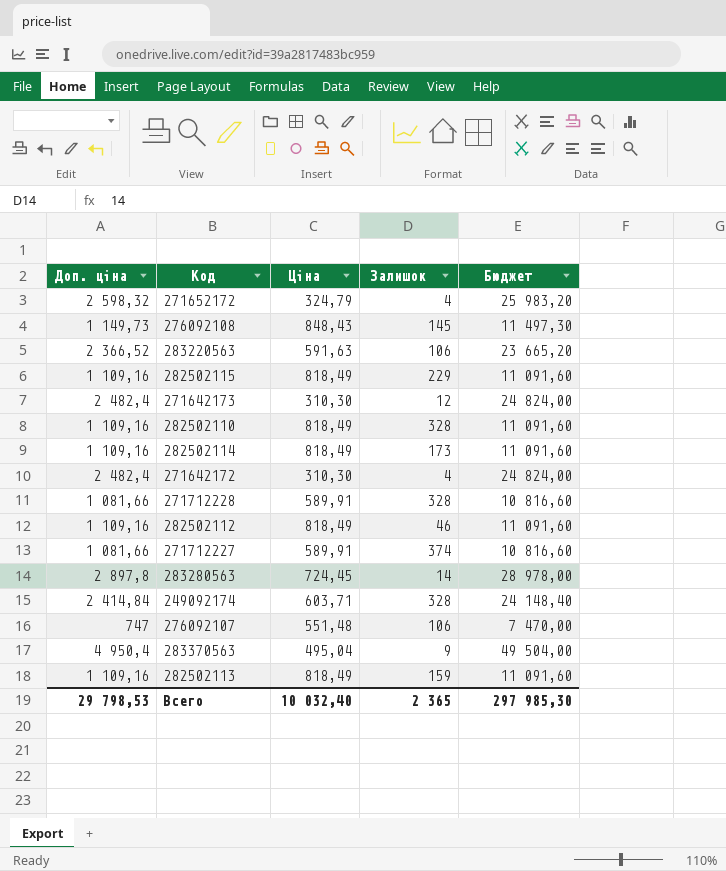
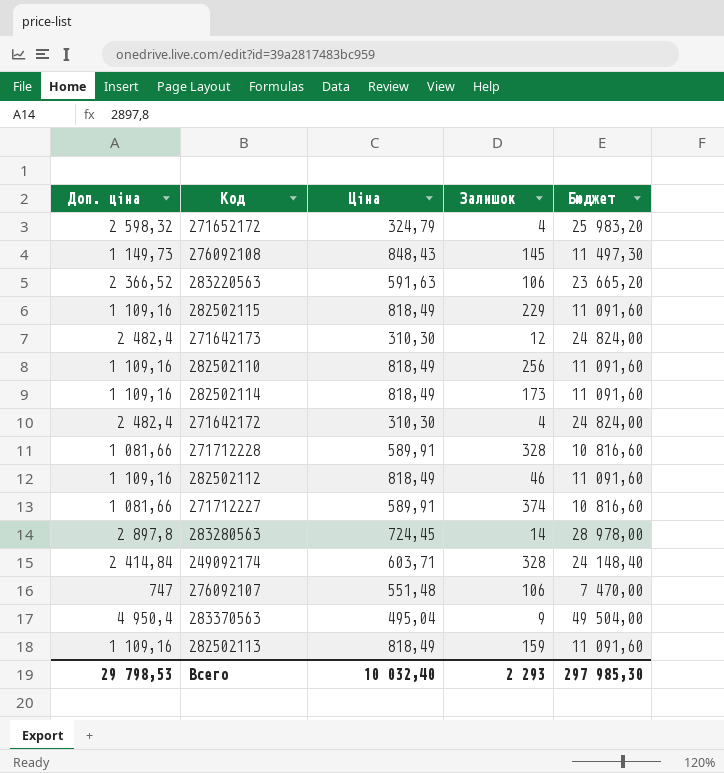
282502110 | Залишок: 328 -> 256
Всего | Залишок: 2 365 -> 2 293

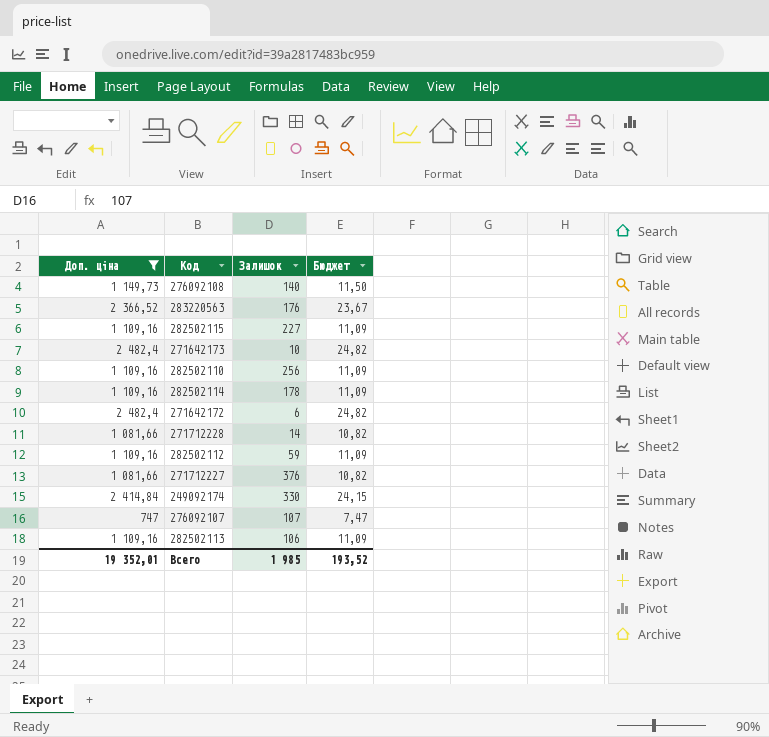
filter: none -> Доп. ціна <= 2 482,4
column Ціна | position: 3 -> none
column Бюджет | formula: [Доп. ціна] * 10 -> [Доп. ціна] * 0,01
276092108 | Залишок: 145 -> 140
283220563 | Залишок: 106 -> 176
282502115 | Залишок: 229 -> 227
271642173 | Залишок: 12 -> 10
282502114 | Залишок: 173 -> 178
271642172 | Залишок: 4 -> 6
271712228 | Залишок: 328 -> 14
282502112 | Залишок: 46 -> 59
271712227 | Залишок: 374 -> 376
249092174 | Залишок: 328 -> 330
276092107 | Залишок: 106 -> 107
282502113 | Залишок: 159 -> 106
Всего | Доп. ціна: 29 798,53 -> 19 352,01
Всего | Залишок: 2 293 -> 1 985
Всего | Бюджет: 297 985,30 -> 193,52

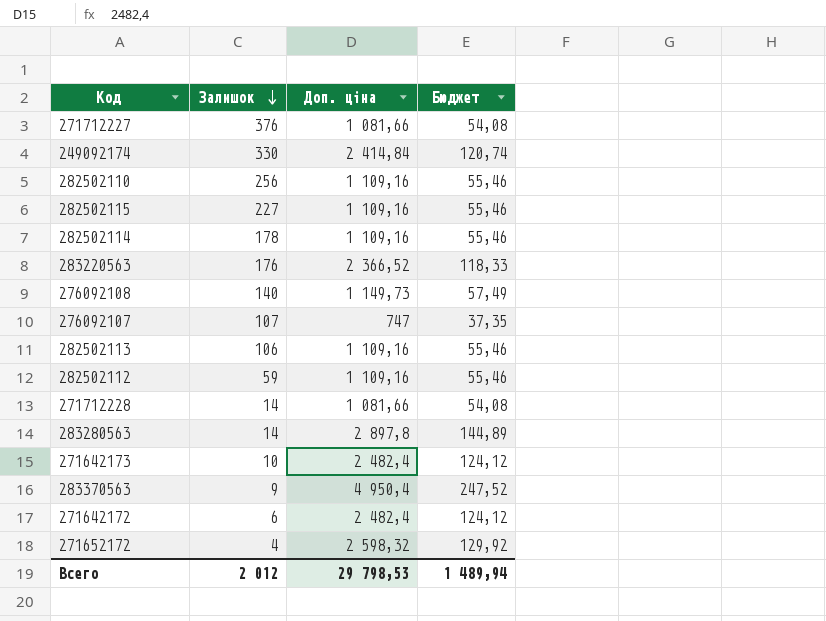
filter: Доп. ціна <= 2 482,4 -> none
row order: none -> Залишок descending
column Доп. ціна | position: 1 -> 3
column Бюджет | formula: [Доп. ціна] * 0,01 -> [Доп. ціна] * 0,05
Всего | Залишок: 1 985 -> 2 012
Всего | Доп. ціна: 19 352,01 -> 29 798,53
Всего | Бюджет: 193,52 -> 1 489,94

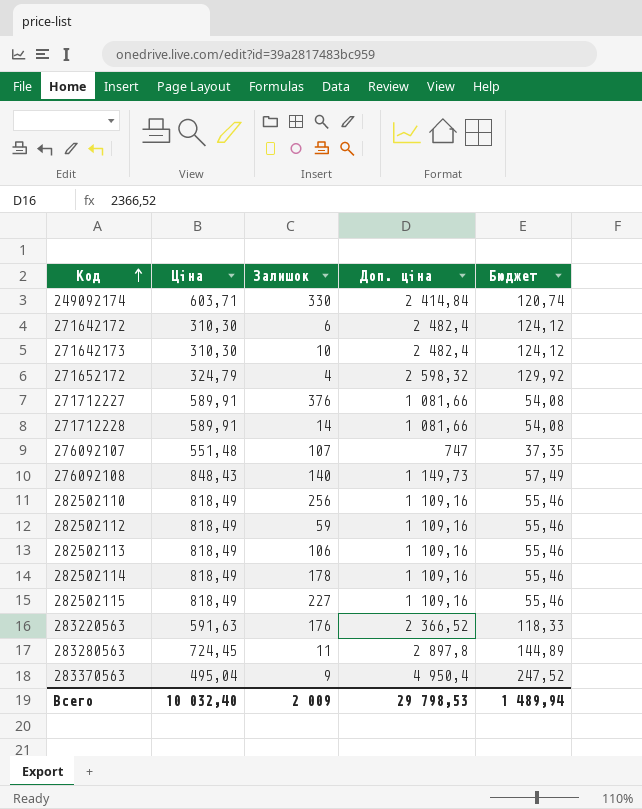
row order: Залишок descending -> Код ascending
column Ціна | position: none -> 2
283280563 | Залишок: 14 -> 11
Всего | Залишок: 2 012 -> 2 009

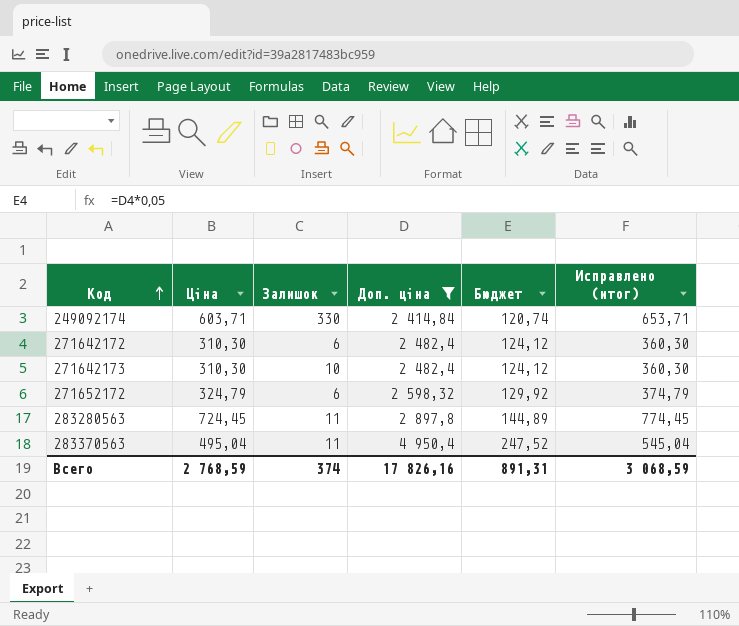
filter: none -> Доп. ціна >= 2 414,84
column Исправлено (итог) | formula: none -> [Ціна] + 50
271652172 | Залишок: 4 -> 6
283370563 | Залишок: 9 -> 11
Всего | Ціна: 10 032,40 -> 2 768,59
Всего | Залишок: 2 009 -> 374
Всего | Доп. ціна: 29 798,53 -> 17 826,16
Всего | Бюджет: 1 489,94 -> 891,31

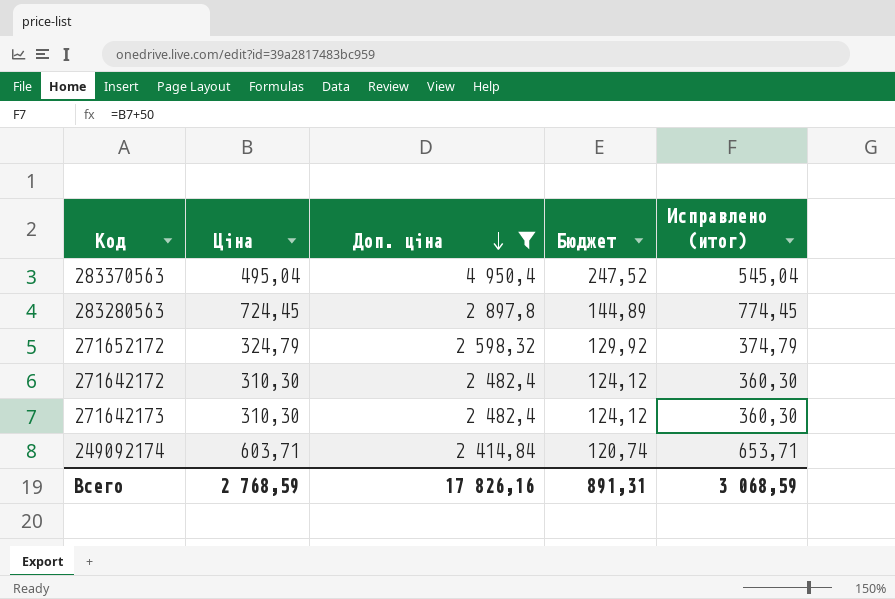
row order: Код ascending -> Доп. ціна descending
column Залишок | position: 3 -> none

